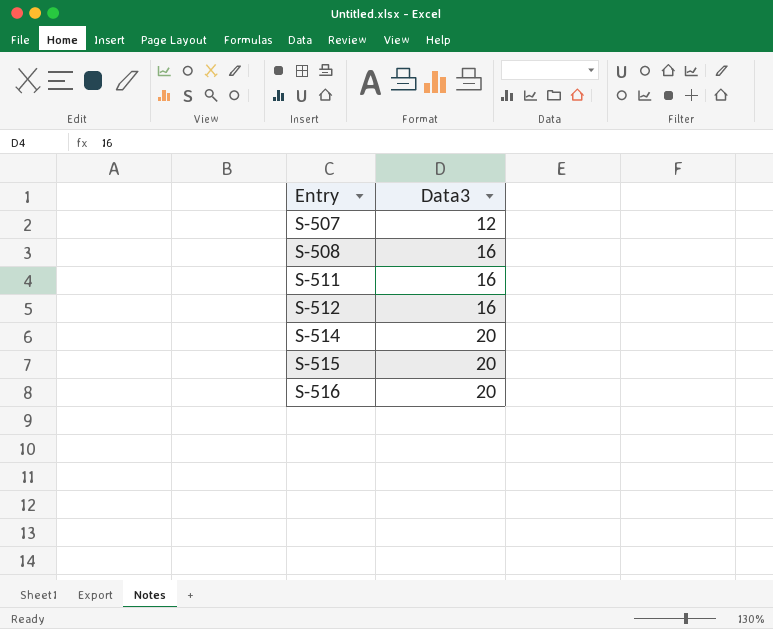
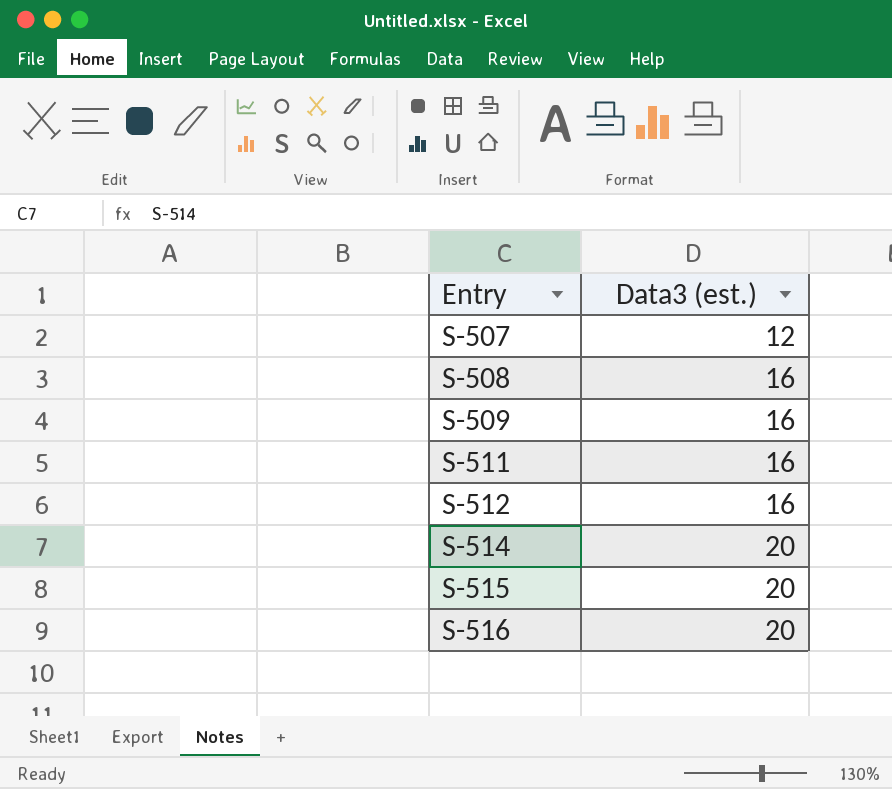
column name: Data3 -> Data3 (est.)
row S-509: none -> 16

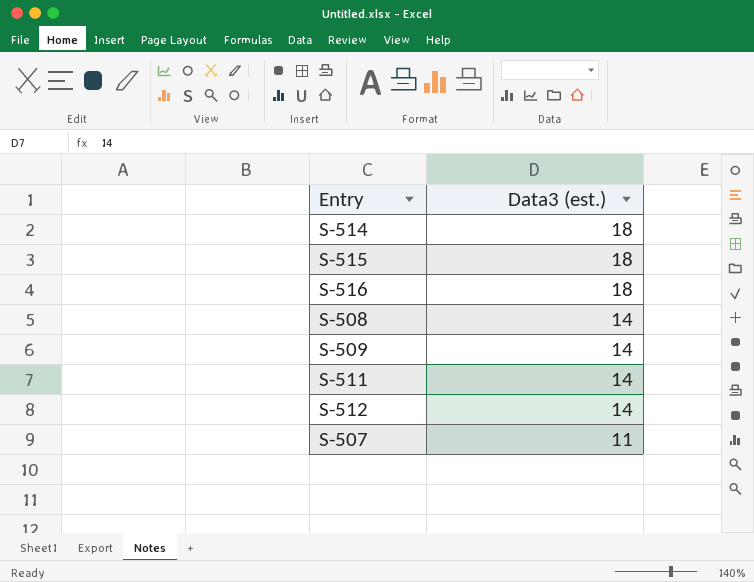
row order: Entry ascending -> Data3 (est.) descending
S-514 | Data3 (est.): 20 -> 18
S-515 | Data3 (est.): 20 -> 18
S-516 | Data3 (est.): 20 -> 18
S-508 | Data3 (est.): 16 -> 14
S-509 | Data3 (est.): 16 -> 14
S-511 | Data3 (est.): 16 -> 14
S-512 | Data3 (est.): 16 -> 14
S-507 | Data3 (est.): 12 -> 11

